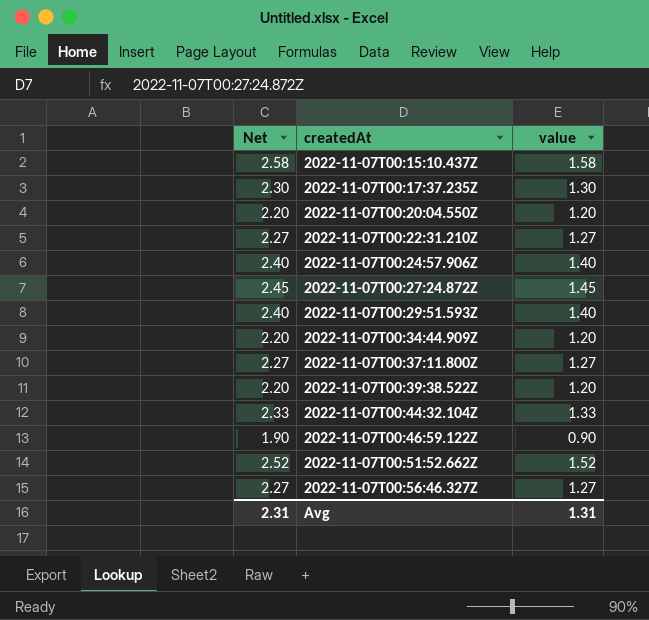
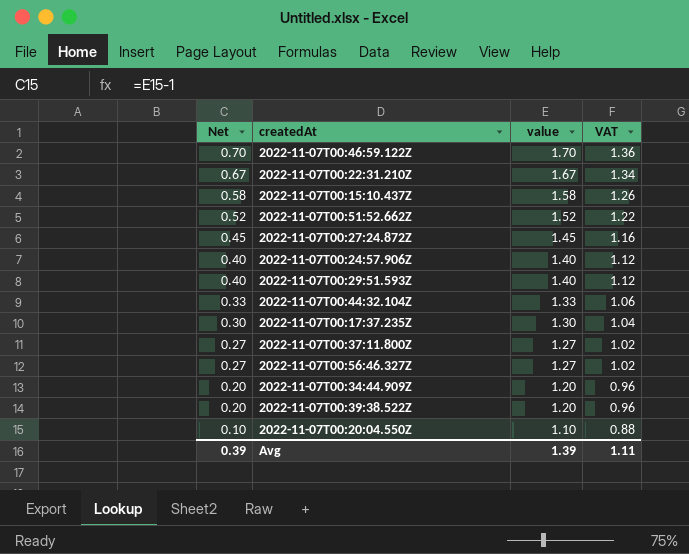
row order: createdAt ascending -> Net descending
column Net | formula: [value] + 1 -> [value] - 1
column VAT | formula: none -> [value] * 0.8
2022-11-07T00:46:59.122Z | value: 0.90 -> 1.70
2022-11-07T00:22:31.210Z | value: 1.27 -> 1.67
2022-11-07T00:20:04.550Z | value: 1.20 -> 1.10
Avg | Net: 2.31 -> 0.39
Avg | value: 1.31 -> 1.39

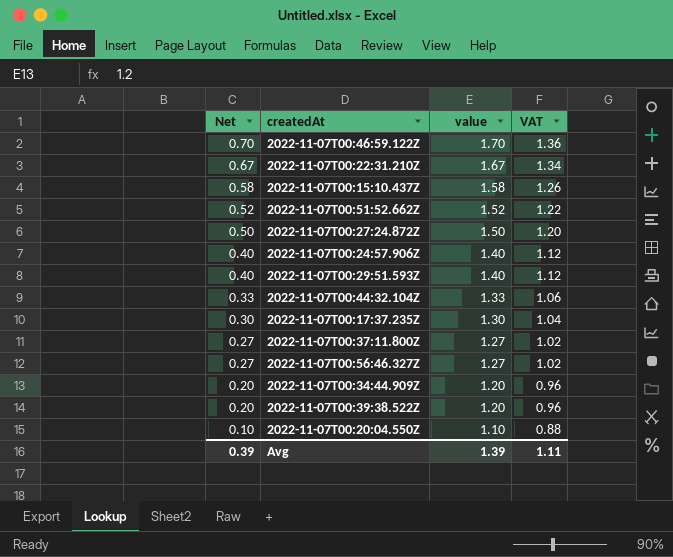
2022-11-07T00:27:24.872Z | Net: 0.45 -> 0.50
2022-11-07T00:27:24.872Z | value: 1.45 -> 1.50
2022-11-07T00:27:24.872Z | VAT: 1.16 -> 1.20

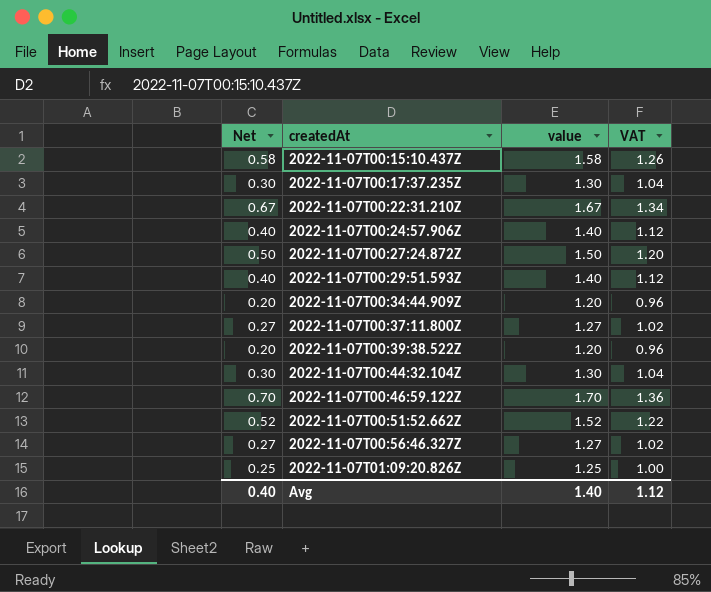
row order: Net descending -> createdAt ascending
row 2022-11-07T00:20:04.550Z: 0.10 | 1.10 | 0.88 -> none
2022-11-07T00:44:32.104Z | Net: 0.33 -> 0.30
2022-11-07T00:44:32.104Z | value: 1.33 -> 1.30
2022-11-07T00:44:32.104Z | VAT: 1.06 -> 1.04
row 2022-11-07T01:09:20.826Z: none -> 0.25 | 1.25 | 1.00
Avg | Net: 0.39 -> 0.40
Avg | value: 1.39 -> 1.40
Avg | VAT: 1.11 -> 1.12

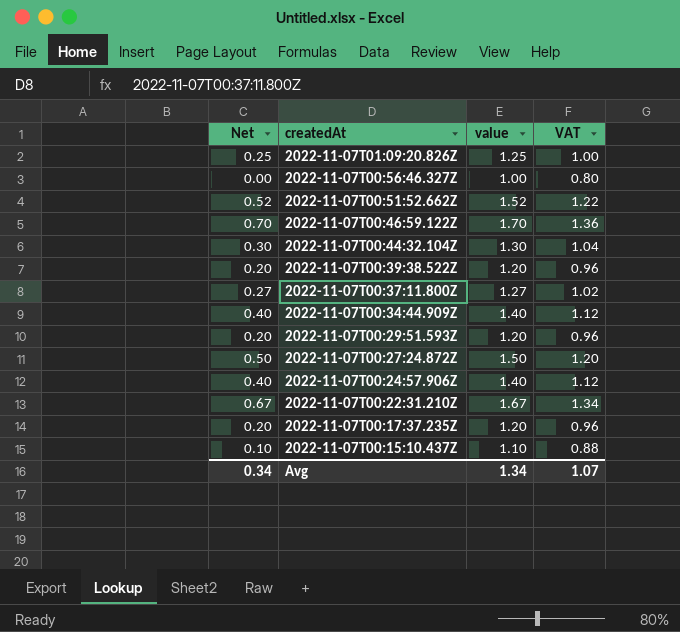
row order: createdAt ascending -> createdAt descending
2022-11-07T00:56:46.327Z | Net: 0.27 -> 0.00
2022-11-07T00:56:46.327Z | value: 1.27 -> 1.00
2022-11-07T00:56:46.327Z | VAT: 1.02 -> 0.80
2022-11-07T00:34:44.909Z | Net: 0.20 -> 0.40
2022-11-07T00:34:44.909Z | value: 1.20 -> 1.40
2022-11-07T00:34:44.909Z | VAT: 0.96 -> 1.12
2022-11-07T00:29:51.593Z | Net: 0.40 -> 0.20
2022-11-07T00:29:51.593Z | value: 1.40 -> 1.20
2022-11-07T00:29:51.593Z | VAT: 1.12 -> 0.96
2022-11-07T00:17:37.235Z | Net: 0.30 -> 0.20
2022-11-07T00:17:37.235Z | value: 1.30 -> 1.20
2022-11-07T00:17:37.235Z | VAT: 1.04 -> 0.96
2022-11-07T00:15:10.437Z | Net: 0.58 -> 0.10
2022-11-07T00:15:10.437Z | value: 1.58 -> 1.10
2022-11-07T00:15:10.437Z | VAT: 1.26 -> 0.88
Avg | Net: 0.40 -> 0.34
Avg | value: 1.40 -> 1.34
Avg | VAT: 1.12 -> 1.07

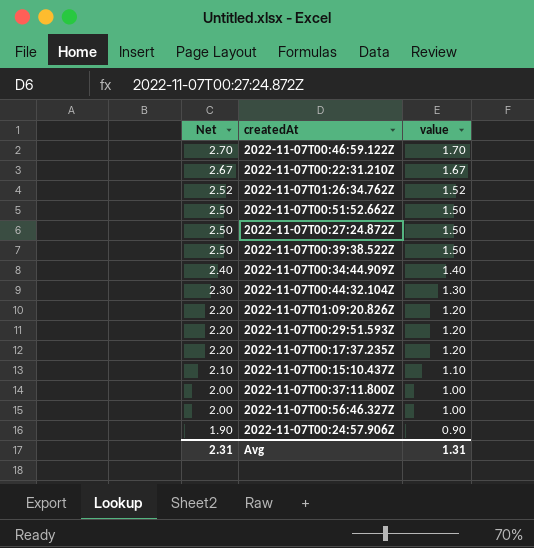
row order: createdAt descending -> Net descending
column VAT | formula: [value] * 0.8 -> none
column Net | formula: [value] - 1 -> [value] + 1
row 2022-11-07T01:26:34.762Z: none -> 2.52 | 1.52
2022-11-07T00:51:52.662Z | value: 1.52 -> 1.50
2022-11-07T00:39:38.522Z | value: 1.20 -> 1.50
2022-11-07T01:09:20.826Z | value: 1.25 -> 1.20
2022-11-07T00:37:11.800Z | value: 1.27 -> 1.00
2022-11-07T00:24:57.906Z | value: 1.40 -> 0.90
Avg | Net: 0.34 -> 2.31
Avg | value: 1.34 -> 1.31

